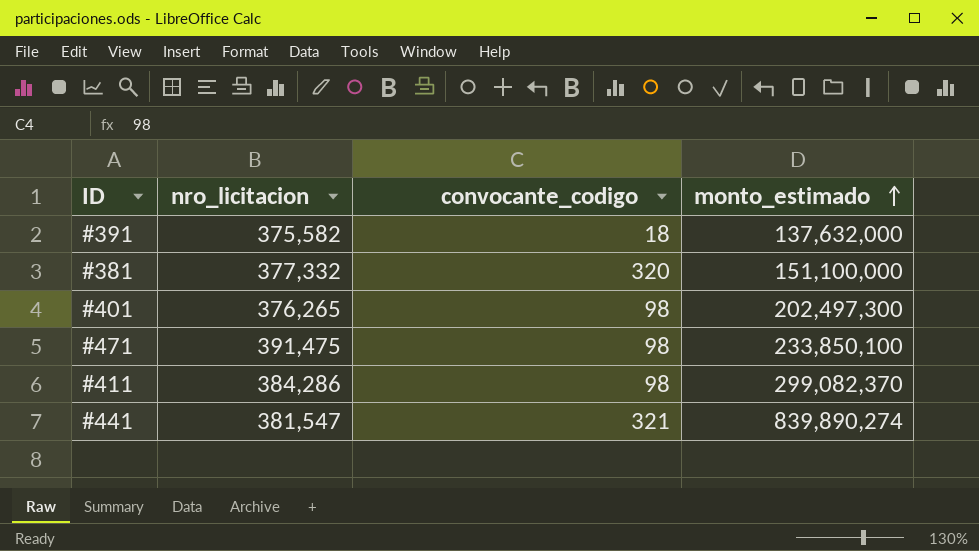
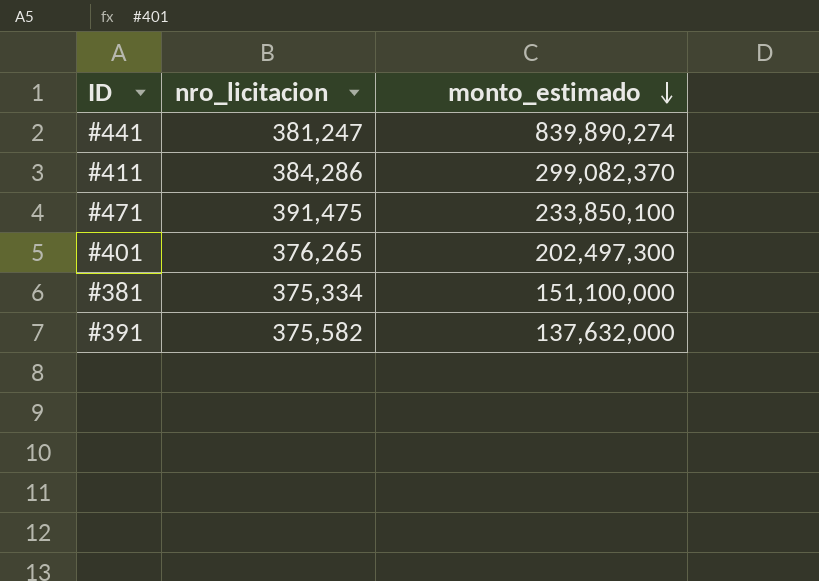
row order: monto_estimado ascending -> monto_estimado descending
column convocante_codigo | position: 3 -> none
#441 | nro_licitacion: 381,547 -> 381,247
#381 | nro_licitacion: 377,332 -> 375,334

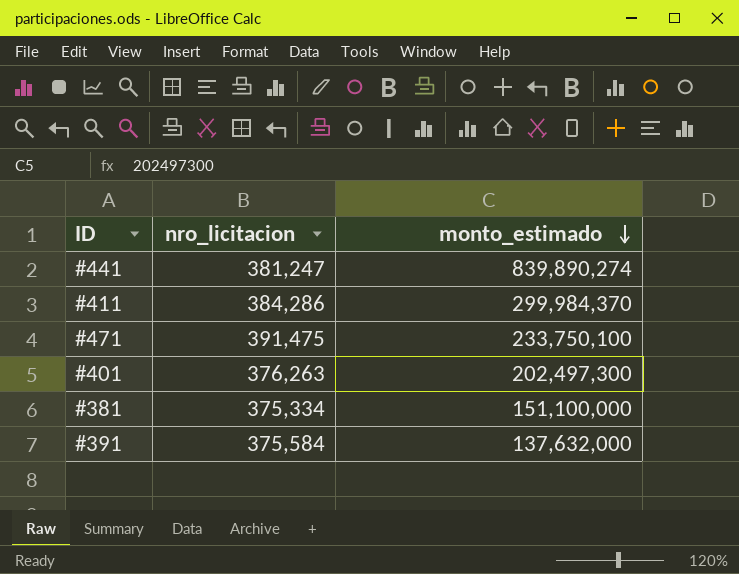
#411 | monto_estimado: 299,082,370 -> 299,984,370
#471 | monto_estimado: 233,850,100 -> 233,750,100
#401 | nro_licitacion: 376,265 -> 376,263
#391 | nro_licitacion: 375,582 -> 375,584

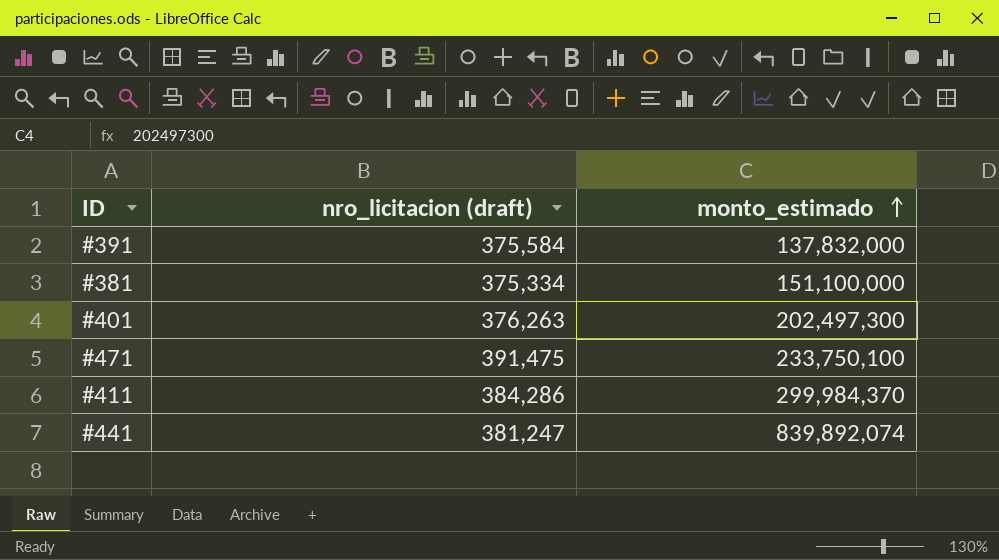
row order: monto_estimado descending -> monto_estimado ascending
column name: nro_licitacion -> nro_licitacion (draft)
#391 | monto_estimado: 137,632,000 -> 137,832,000
#441 | monto_estimado: 839,890,274 -> 839,892,074

